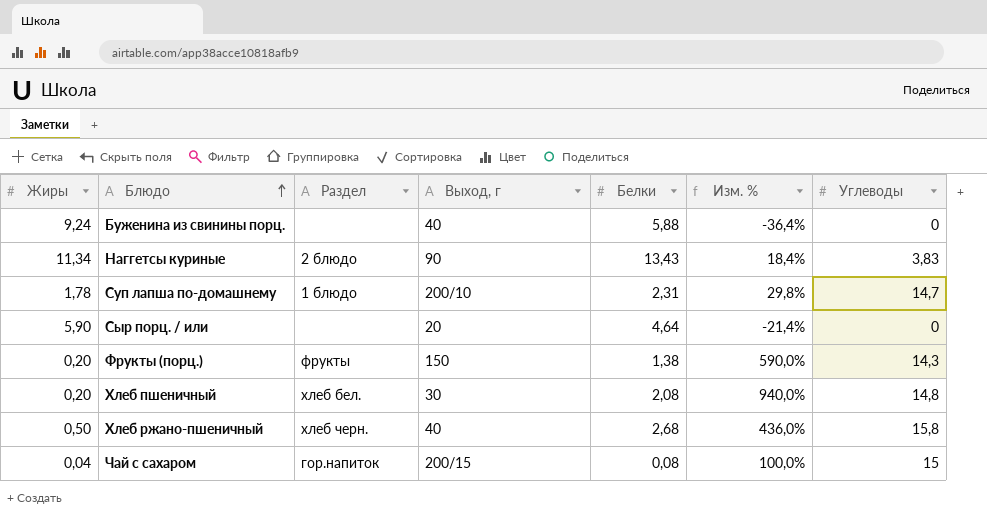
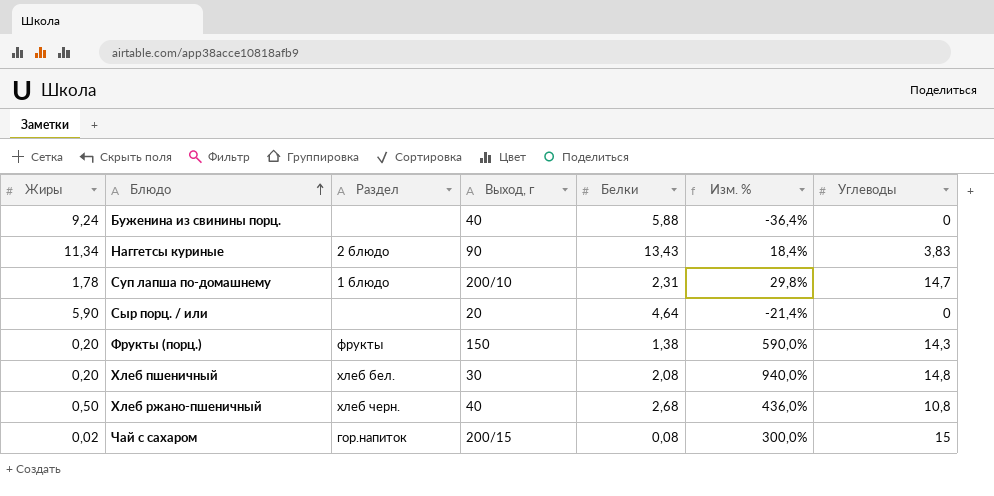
Хлеб ржано-пшеничный | Углеводы: 15,8 -> 10,8
Чай с сахаром | Жиры: 0,04 -> 0,02
Чай с сахаром | Изм. %: 100,0% -> 300,0%

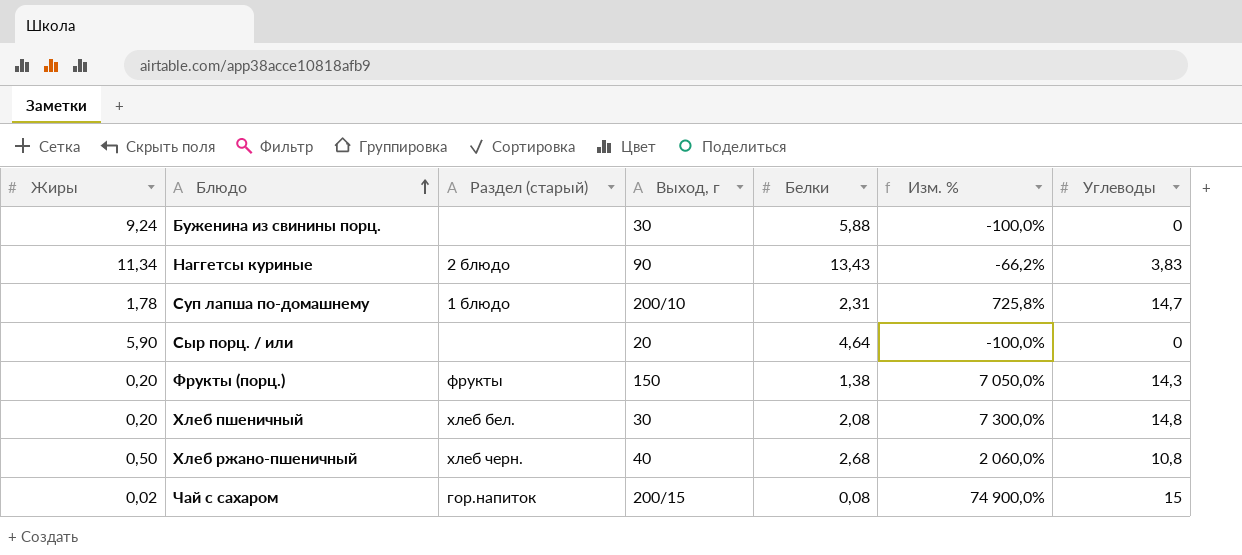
column name: Раздел -> Раздел (старый)
column Изм. % | formula: ([Белки] - [Жиры]) / [Жиры] -> ([Углеводы] - [Жиры]) / [Жиры]
Буженина из свинины порц. | Выход, г: 40 -> 30

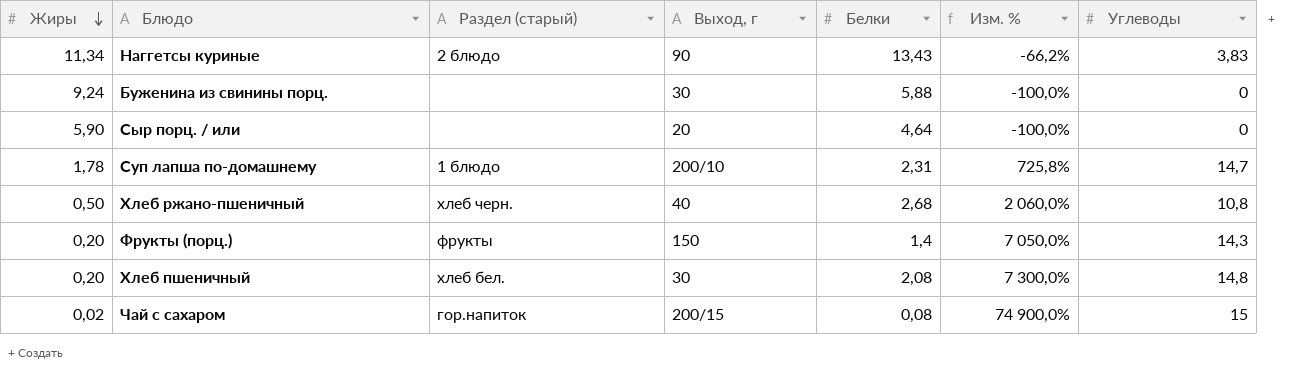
row order: Блюдо ascending -> Жиры descending
Фрукты (порц.) | Белки: 1,38 -> 1,4

